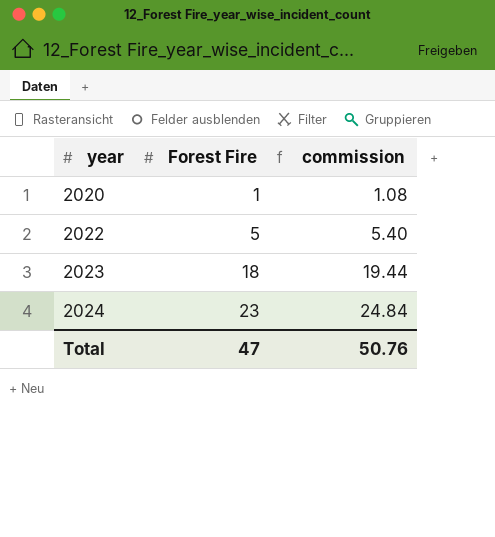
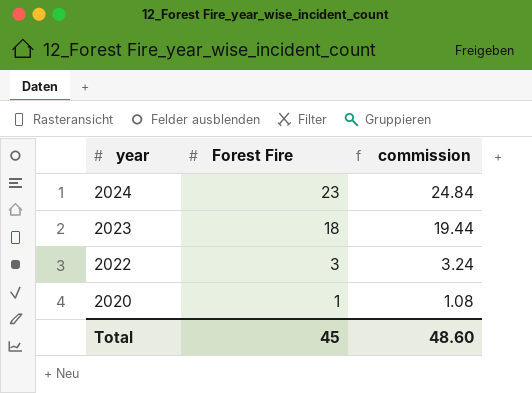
row order: year ascending -> year descending
2022 | Forest Fire: 5 -> 3
2022 | commission: 5.40 -> 3.24
Total | Forest Fire: 47 -> 45
Total | commission: 50.76 -> 48.60

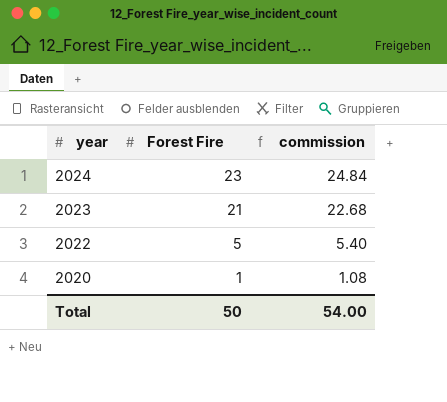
2023 | Forest Fire: 18 -> 21
2023 | commission: 19.44 -> 22.68
2022 | Forest Fire: 3 -> 5
2022 | commission: 3.24 -> 5.40
Total | Forest Fire: 45 -> 50
Total | commission: 48.60 -> 54.00

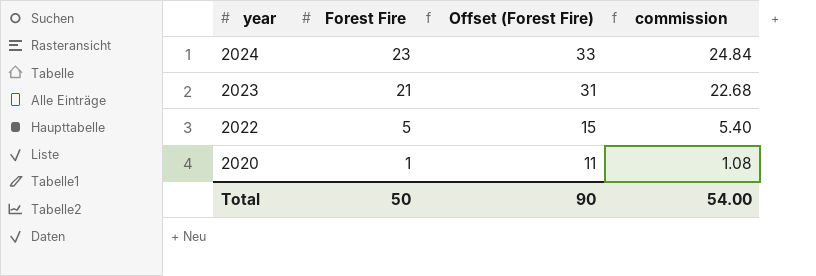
column Offset (Forest Fire) | formula: none -> [Forest Fire] + 10

